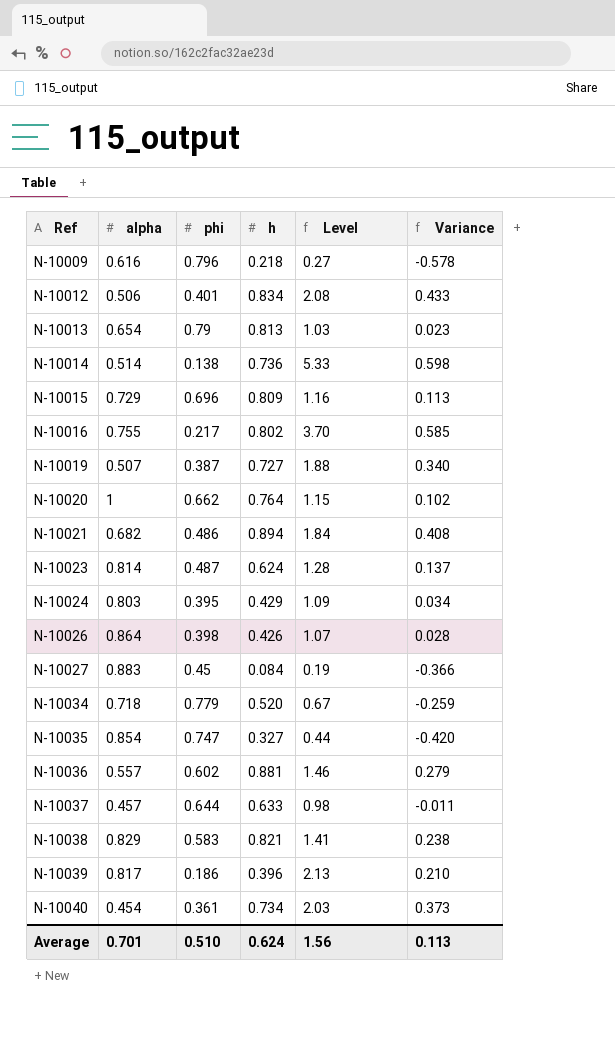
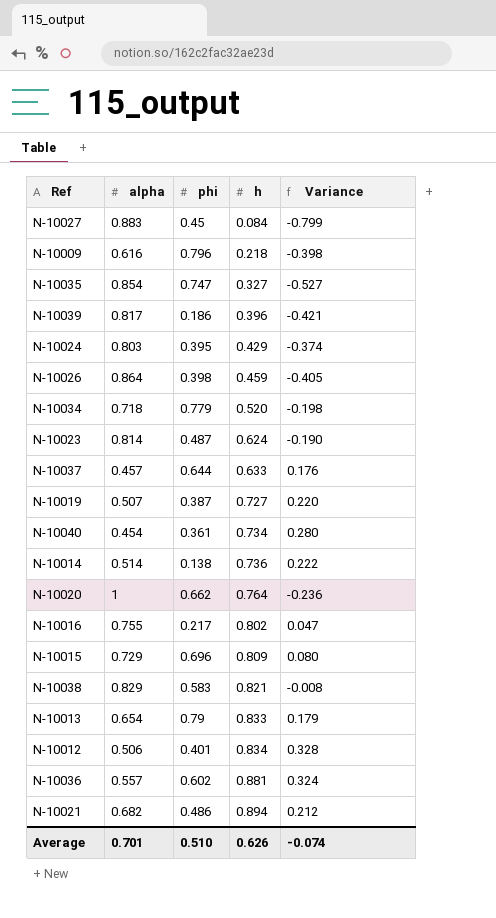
row order: Ref ascending -> h ascending
column Level | formula: [h] / [phi] -> none
column Variance | formula: [h] - [phi] -> [h] - [alpha]
N-10026 | h: 0.426 -> 0.459
N-10013 | h: 0.813 -> 0.833
Average | h: 0.624 -> 0.626
Average | Variance: 0.113 -> -0.074

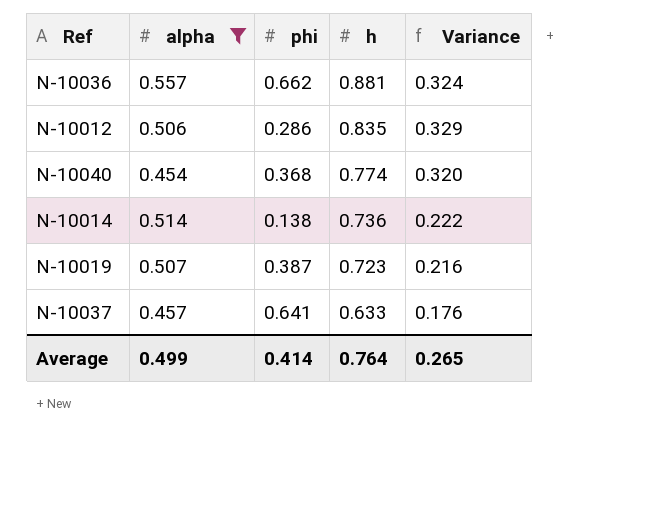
filter: none -> alpha <= 0.557
row order: h ascending -> h descending
N-10036 | phi: 0.602 -> 0.662
N-10012 | phi: 0.401 -> 0.286
N-10012 | h: 0.834 -> 0.835
N-10012 | Variance: 0.328 -> 0.329
N-10040 | phi: 0.361 -> 0.368
N-10040 | h: 0.734 -> 0.774
N-10040 | Variance: 0.280 -> 0.320
N-10019 | h: 0.727 -> 0.723
N-10019 | Variance: 0.220 -> 0.216
N-10037 | phi: 0.644 -> 0.641
Average | alpha: 0.701 -> 0.499
Average | phi: 0.510 -> 0.414
Average | h: 0.626 -> 0.764
Average | Variance: -0.074 -> 0.265

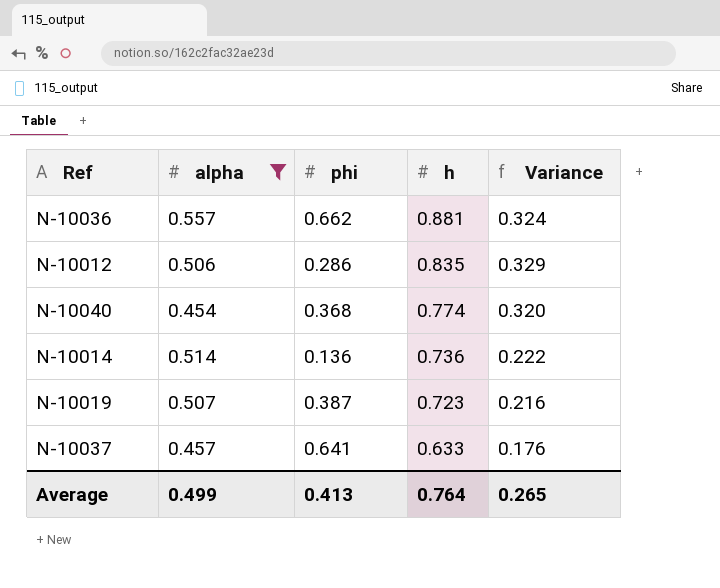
N-10014 | phi: 0.138 -> 0.136
Average | phi: 0.414 -> 0.413

